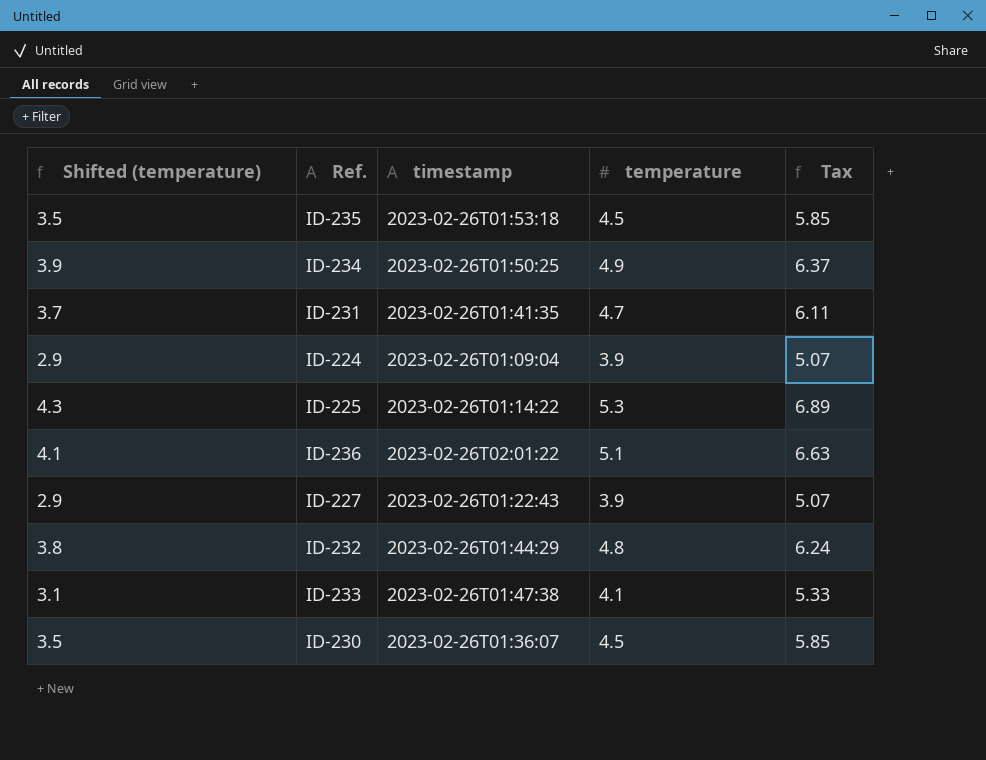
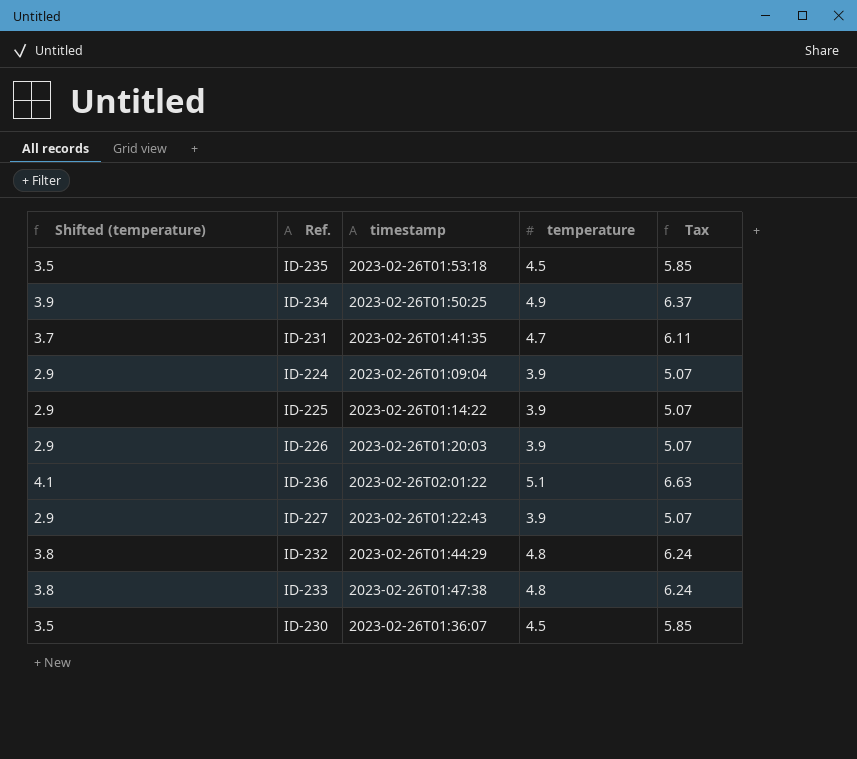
ID-225 | Shifted (temperature): 4.3 -> 2.9
ID-225 | temperature: 5.3 -> 3.9
ID-225 | Tax: 6.89 -> 5.07
row ID-226: none -> 2.9 | 2023-02-26T01:20:03 | 3.9 | 5.07
ID-233 | Shifted (temperature): 3.1 -> 3.8
ID-233 | temperature: 4.1 -> 4.8
ID-233 | Tax: 5.33 -> 6.24

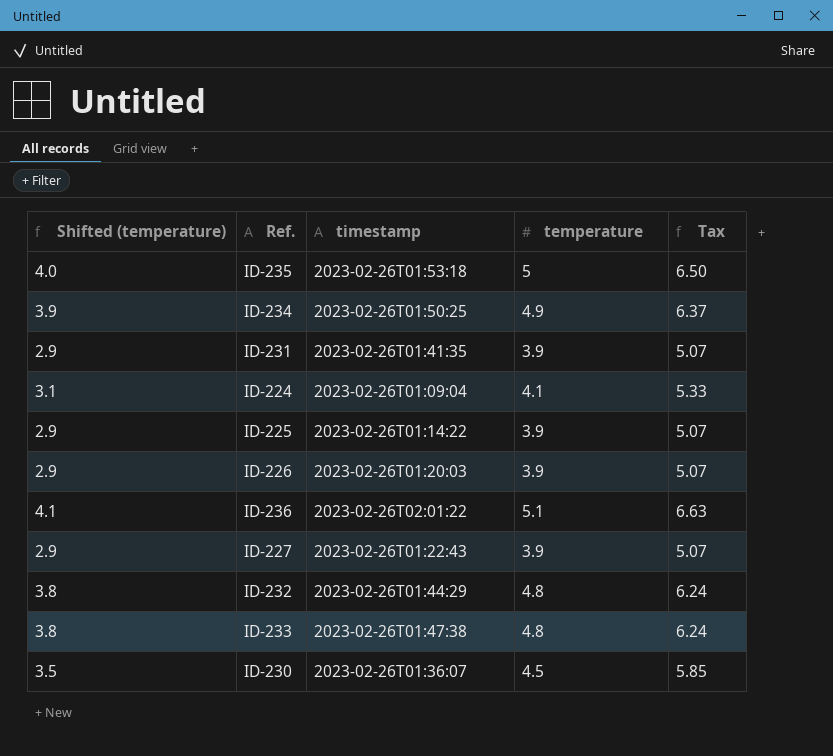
ID-235 | Shifted (temperature): 3.5 -> 4.0
ID-235 | temperature: 4.5 -> 5
ID-235 | Tax: 5.85 -> 6.50
ID-231 | Shifted (temperature): 3.7 -> 2.9
ID-231 | temperature: 4.7 -> 3.9
ID-231 | Tax: 6.11 -> 5.07
ID-224 | Shifted (temperature): 2.9 -> 3.1
ID-224 | temperature: 3.9 -> 4.1
ID-224 | Tax: 5.07 -> 5.33

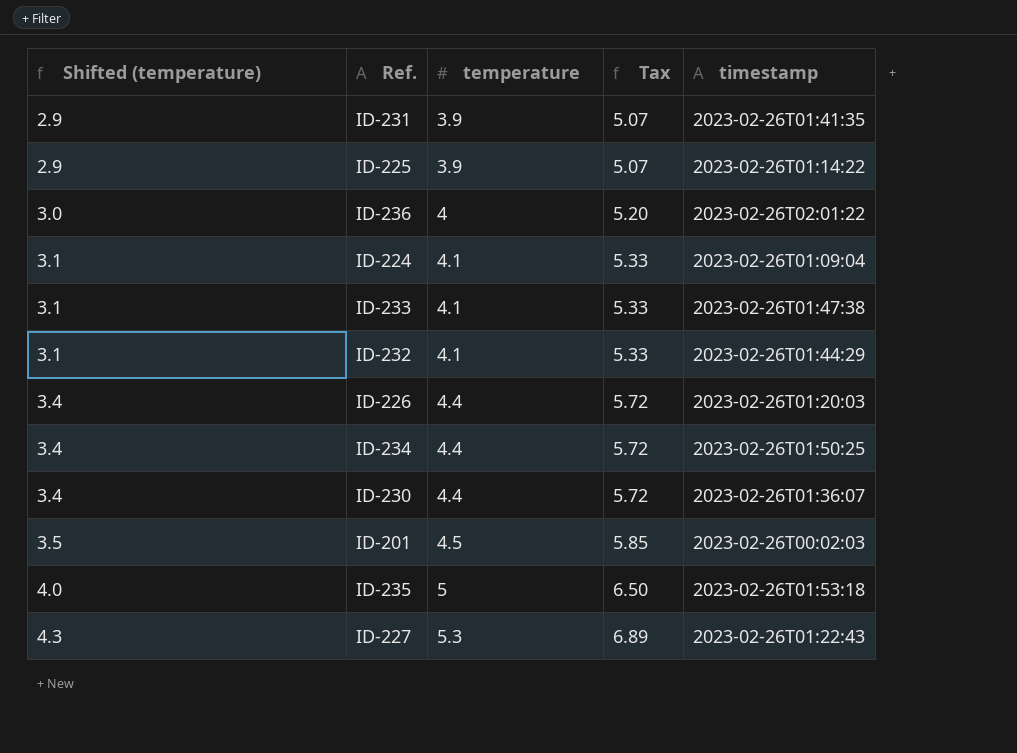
row order: none -> Shifted (temperature) ascending
column timestamp | position: 3 -> 5
ID-236 | Shifted (temperature): 4.1 -> 3.0
ID-236 | temperature: 5.1 -> 4
ID-236 | Tax: 6.63 -> 5.20
ID-233 | Shifted (temperature): 3.8 -> 3.1
ID-233 | temperature: 4.8 -> 4.1
ID-233 | Tax: 6.24 -> 5.33
ID-232 | Shifted (temperature): 3.8 -> 3.1
ID-232 | temperature: 4.8 -> 4.1
ID-232 | Tax: 6.24 -> 5.33
ID-226 | Shifted (temperature): 2.9 -> 3.4
ID-226 | temperature: 3.9 -> 4.4
ID-226 | Tax: 5.07 -> 5.72
ID-234 | Shifted (temperature): 3.9 -> 3.4
ID-234 | temperature: 4.9 -> 4.4
ID-234 | Tax: 6.37 -> 5.72
ID-230 | Shifted (temperature): 3.5 -> 3.4
ID-230 | temperature: 4.5 -> 4.4
ID-230 | Tax: 5.85 -> 5.72
row ID-201: none -> 3.5 | 4.5 | 5.85 | 2023-02-26T00:02:03
ID-227 | Shifted (temperature): 2.9 -> 4.3
ID-227 | temperature: 3.9 -> 5.3
ID-227 | Tax: 5.07 -> 6.89

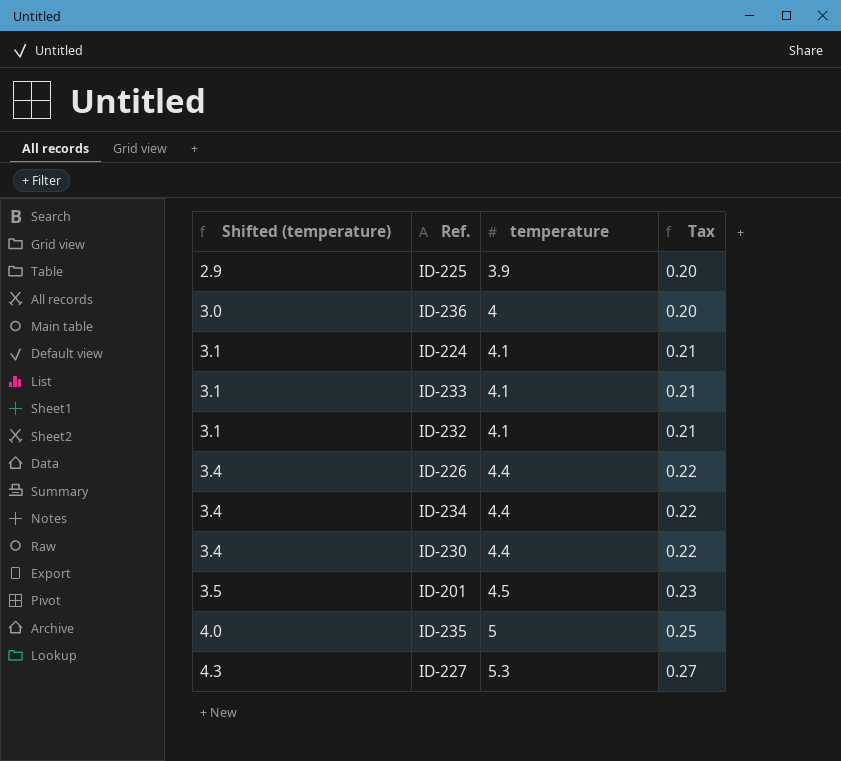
column timestamp | position: 5 -> none
column Tax | formula: [temperature] * 1.3 -> [temperature] * 0.05
row ID-231: 2.9 | 3.9 | 5.07 | 2023-02-26T01:41:35 -> none

